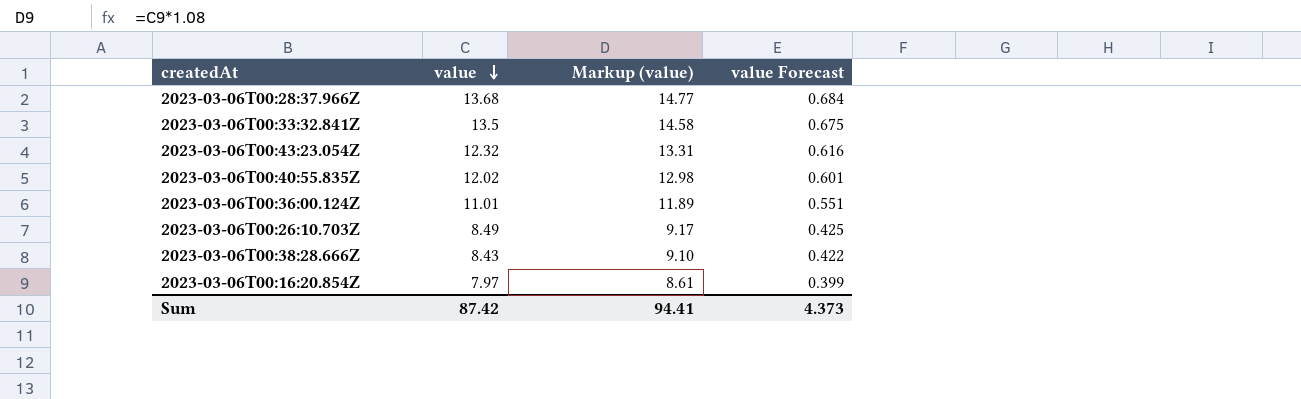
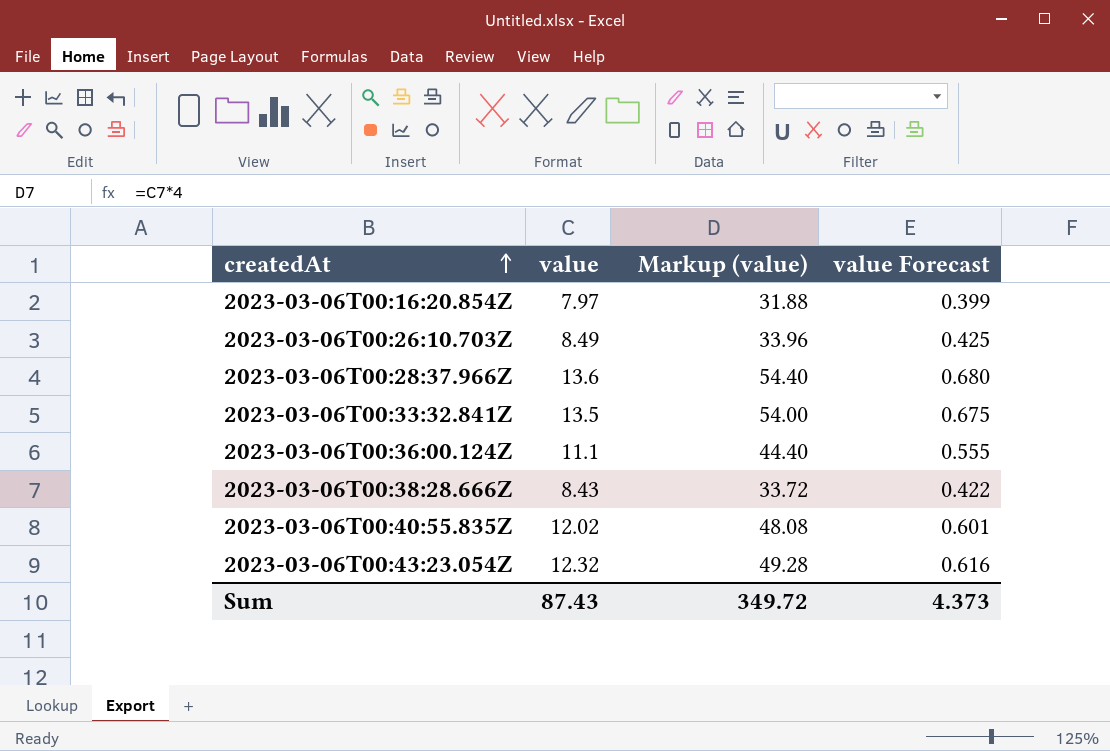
row order: value descending -> createdAt ascending
column Markup (value) | formula: [value] * 1.08 -> [value] * 4
2023-03-06T00:28:37.966Z | value: 13.68 -> 13.6
2023-03-06T00:28:37.966Z | value Forecast: 0.684 -> 0.680
2023-03-06T00:36:00.124Z | value: 11.01 -> 11.1
2023-03-06T00:36:00.124Z | value Forecast: 0.551 -> 0.555
Sum | value: 87.42 -> 87.43
Sum | Markup (value): 94.41 -> 349.72

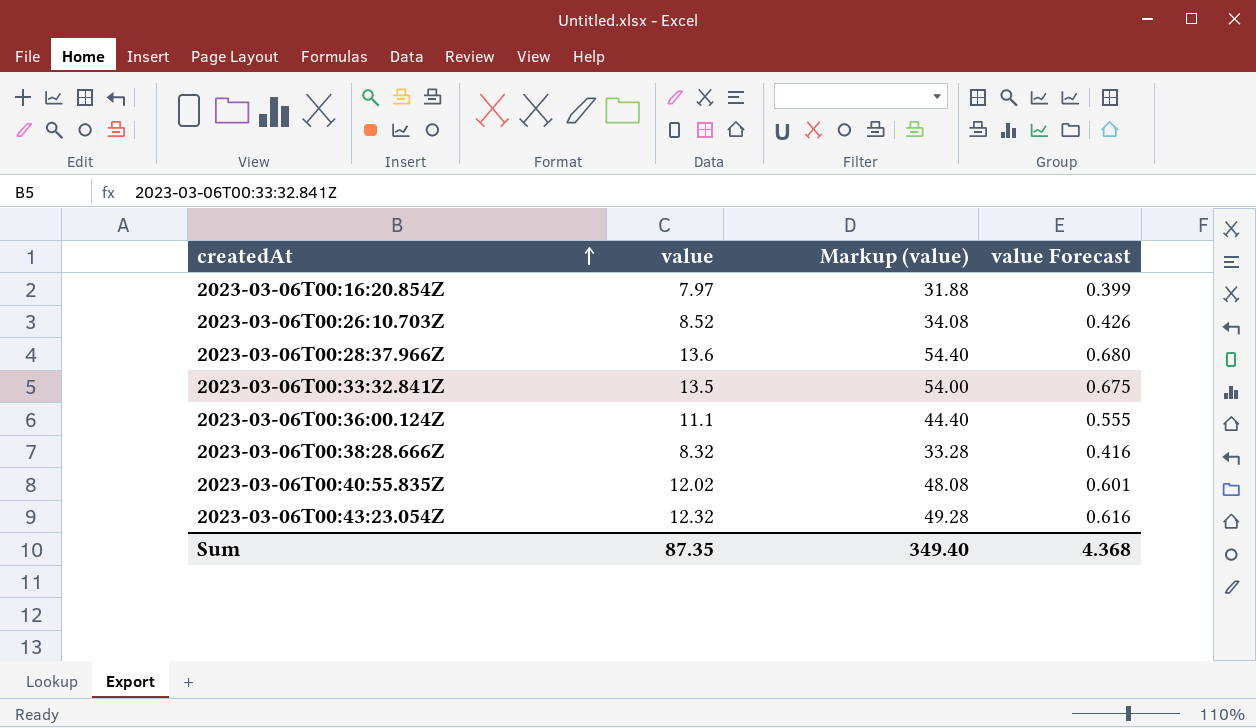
2023-03-06T00:26:10.703Z | value: 8.49 -> 8.52
2023-03-06T00:26:10.703Z | Markup (value): 33.96 -> 34.08
2023-03-06T00:26:10.703Z | value Forecast: 0.425 -> 0.426
2023-03-06T00:38:28.666Z | value: 8.43 -> 8.32
2023-03-06T00:38:28.666Z | Markup (value): 33.72 -> 33.28
2023-03-06T00:38:28.666Z | value Forecast: 0.422 -> 0.416
Sum | value: 87.43 -> 87.35
Sum | Markup (value): 349.72 -> 349.40
Sum | value Forecast: 4.373 -> 4.368

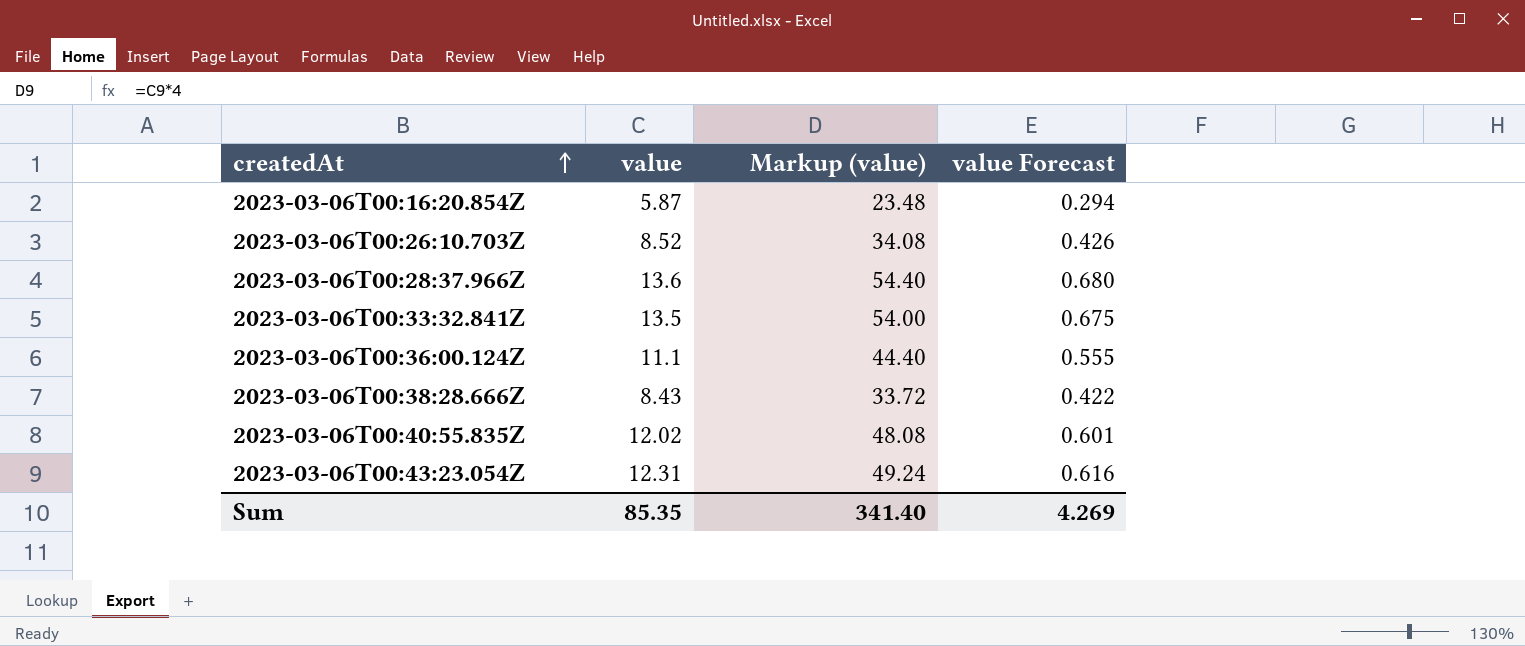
2023-03-06T00:16:20.854Z | value: 7.97 -> 5.87
2023-03-06T00:16:20.854Z | Markup (value): 31.88 -> 23.48
2023-03-06T00:16:20.854Z | value Forecast: 0.399 -> 0.294
2023-03-06T00:38:28.666Z | value: 8.32 -> 8.43
2023-03-06T00:38:28.666Z | Markup (value): 33.28 -> 33.72
2023-03-06T00:38:28.666Z | value Forecast: 0.416 -> 0.422
2023-03-06T00:43:23.054Z | value: 12.32 -> 12.31
2023-03-06T00:43:23.054Z | Markup (value): 49.28 -> 49.24
Sum | value: 87.35 -> 85.35
Sum | Markup (value): 349.40 -> 341.40
Sum | value Forecast: 4.368 -> 4.269

